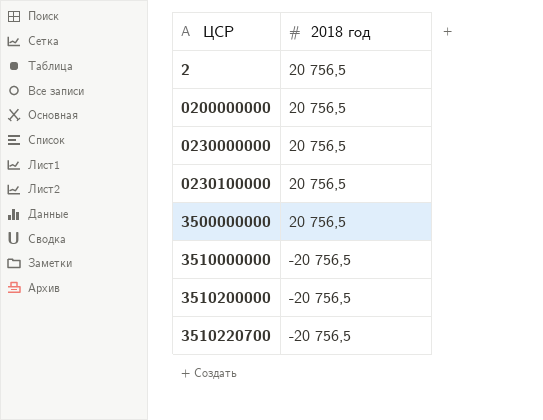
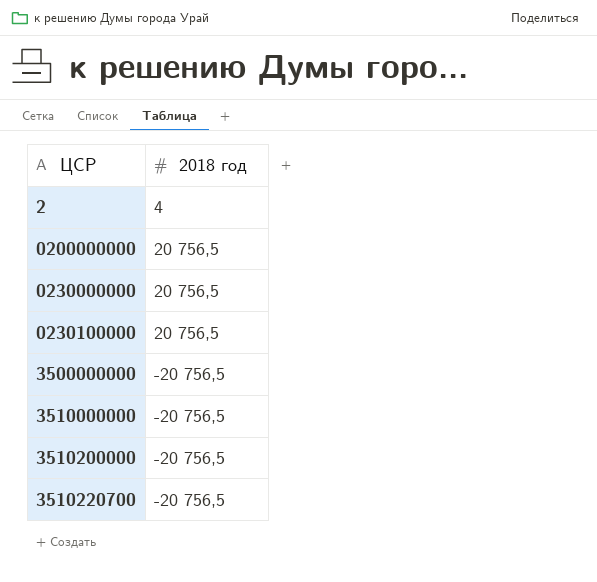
2 | 2018 год: 20 756,5 -> 4
3500000000 | 2018 год: 20 756,5 -> -20 756,5

